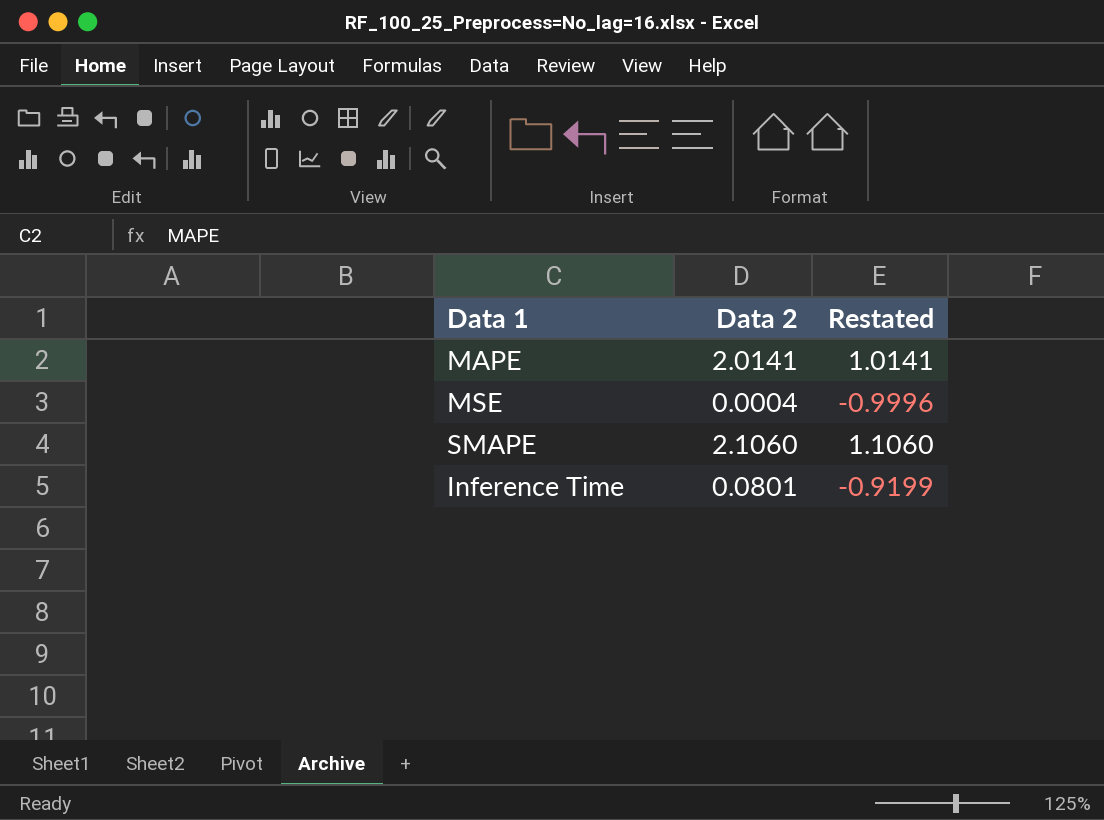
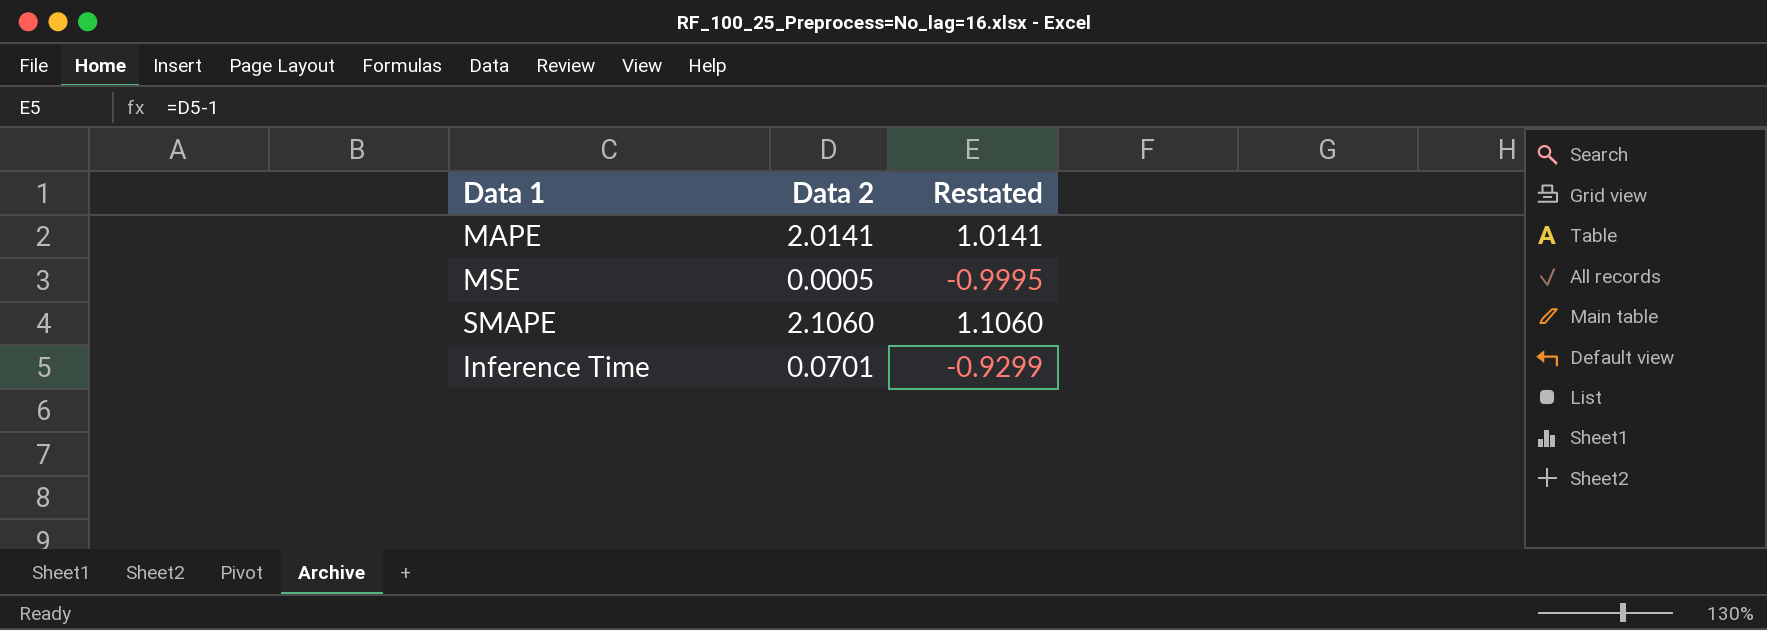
MSE | Data 2: 0.0004 -> 0.0005
MSE | Restated: -0.9996 -> -0.9995
Inference Time | Data 2: 0.0801 -> 0.0701
Inference Time | Restated: -0.9199 -> -0.9299

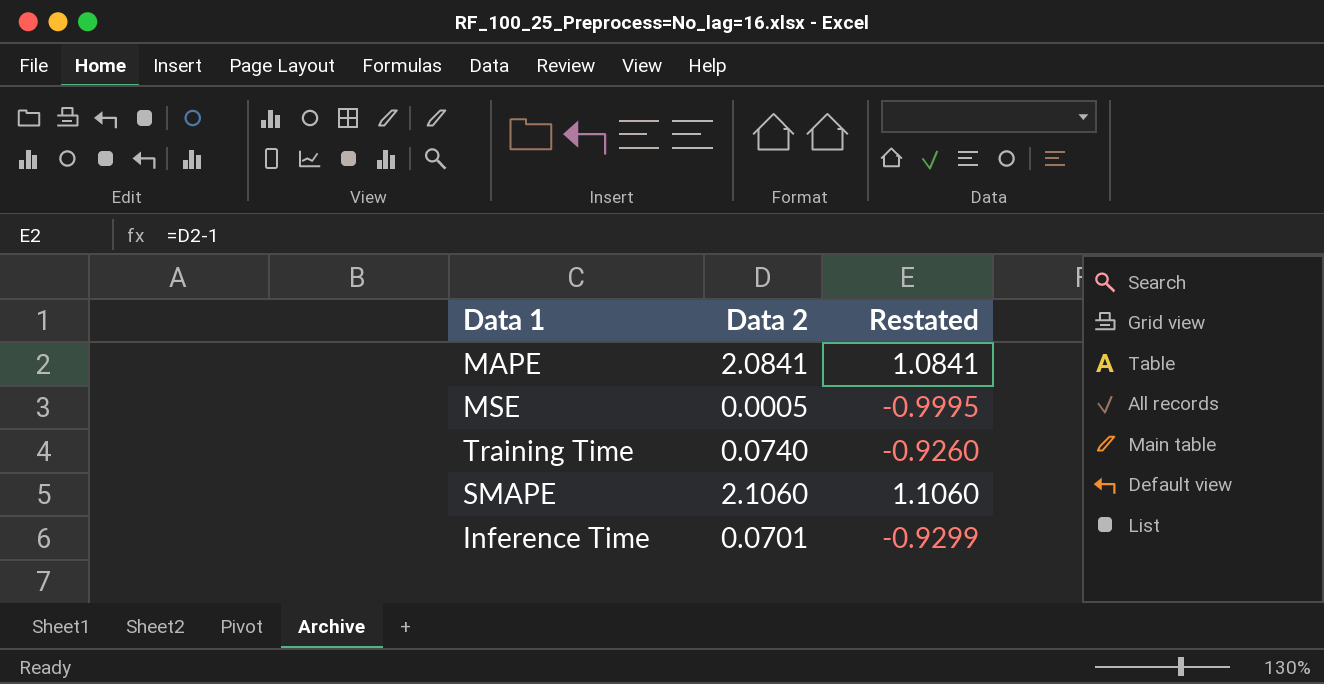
MAPE | Data 2: 2.0141 -> 2.0841
MAPE | Restated: 1.0141 -> 1.0841
row Training Time: none -> 0.0740 | -0.9260

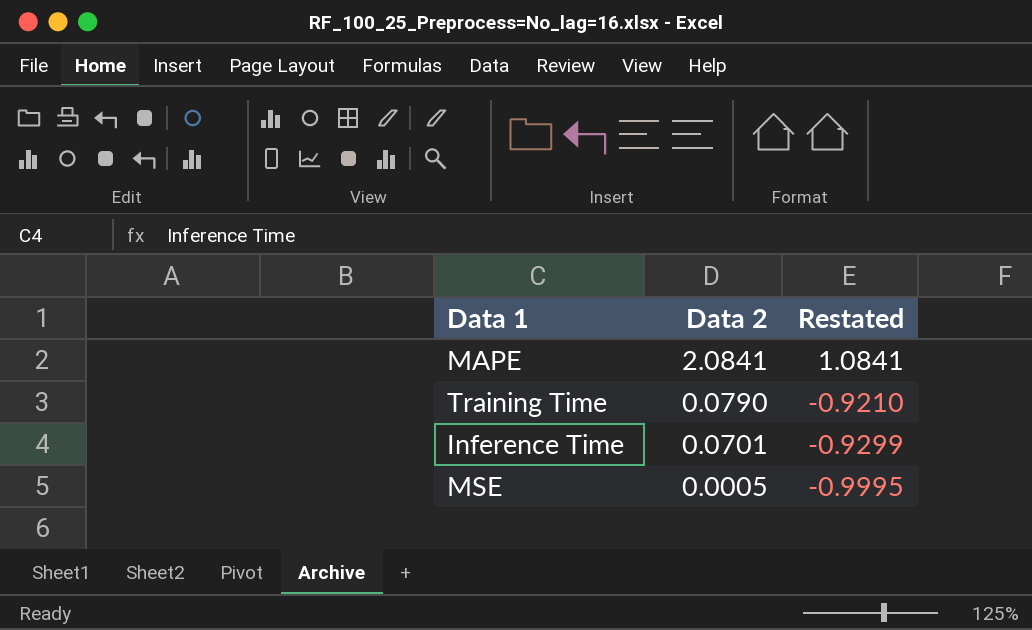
row order: none -> Data 2 descending
row SMAPE: 2.1060 | 1.1060 -> none
Training Time | Data 2: 0.0740 -> 0.0790
Training Time | Restated: -0.9260 -> -0.9210

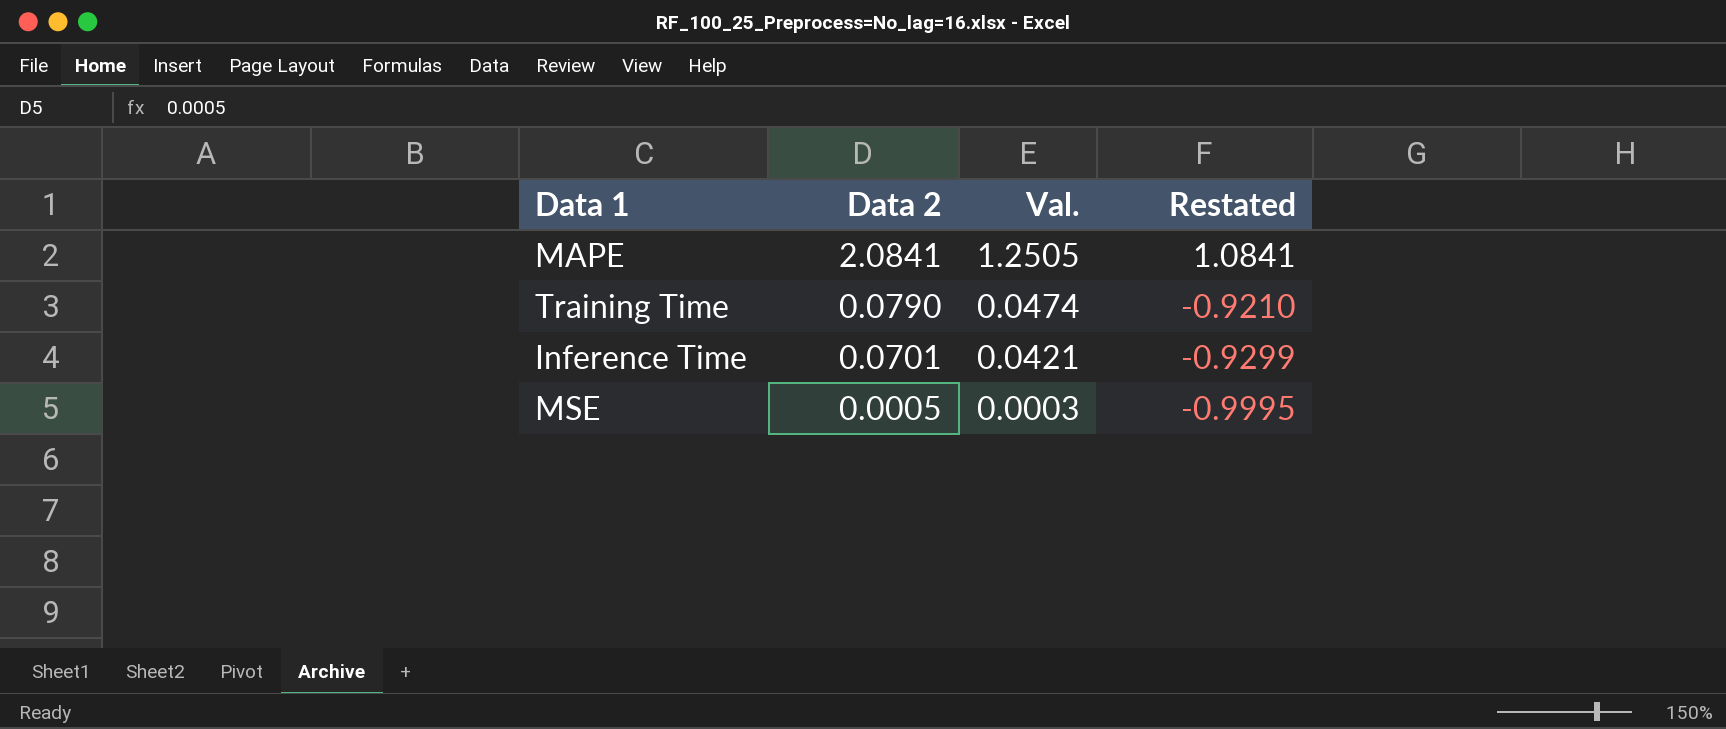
column Val. | formula: none -> [Data 2] * 0.6

